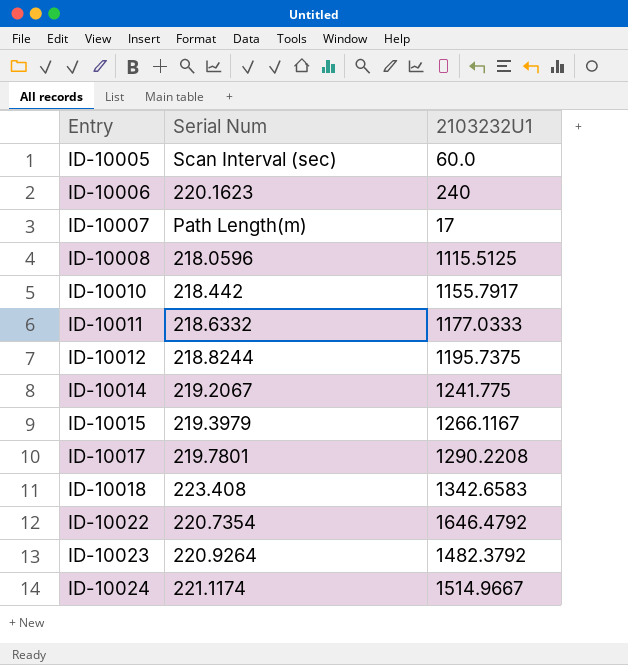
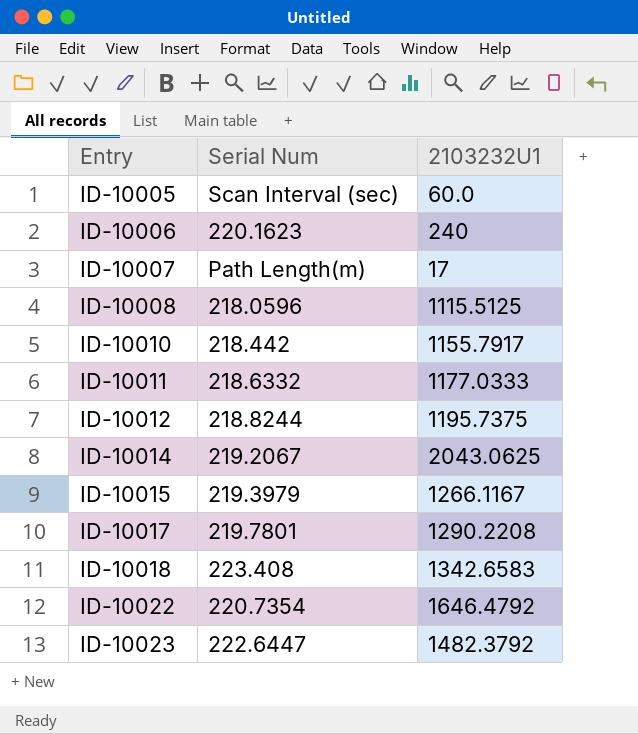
row ID-10024: 221.1174 | 1514.9667 -> none
ID-10014 | 2103232U1: 1241.775 -> 2043.0625
ID-10023 | Serial Num: 220.9264 -> 222.6447

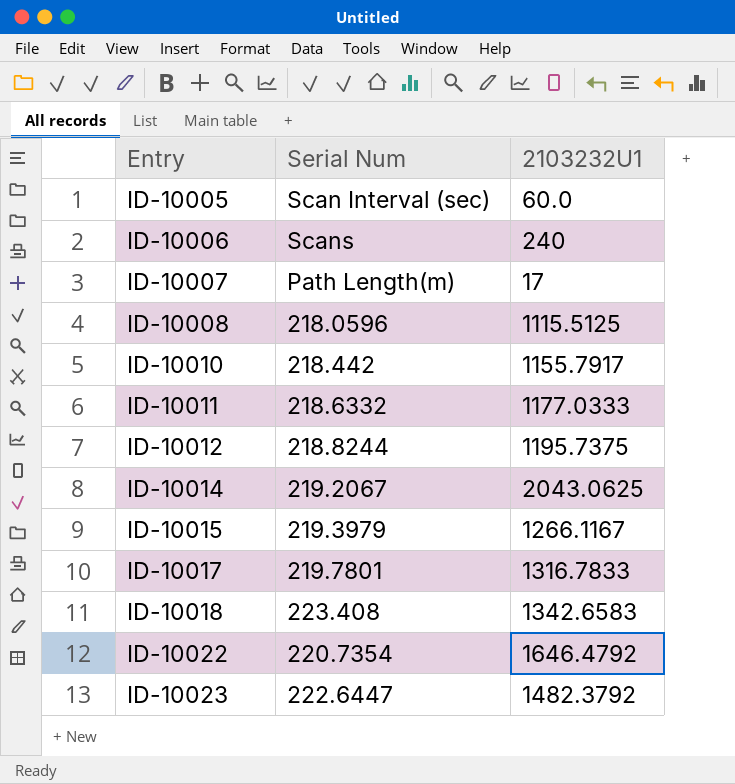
ID-10006 | Serial Num: 220.1623 -> Scans
ID-10017 | 2103232U1: 1290.2208 -> 1316.7833

